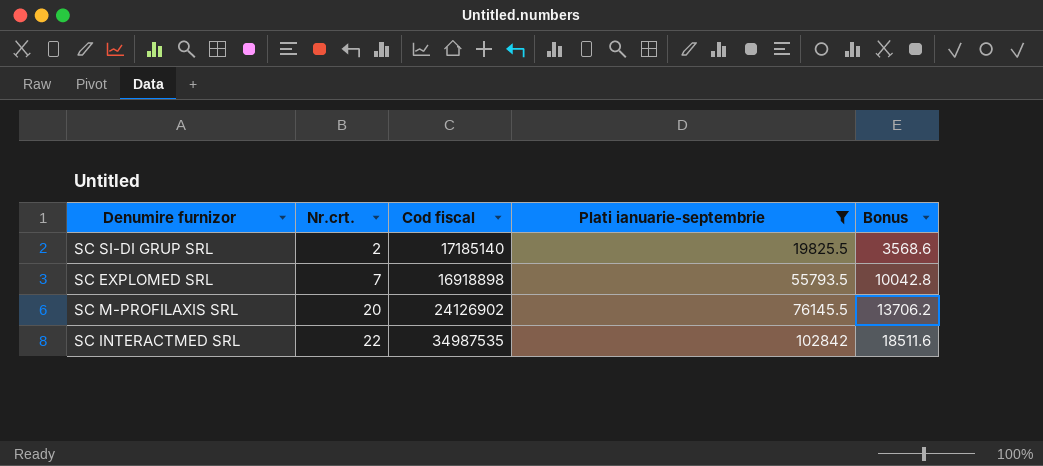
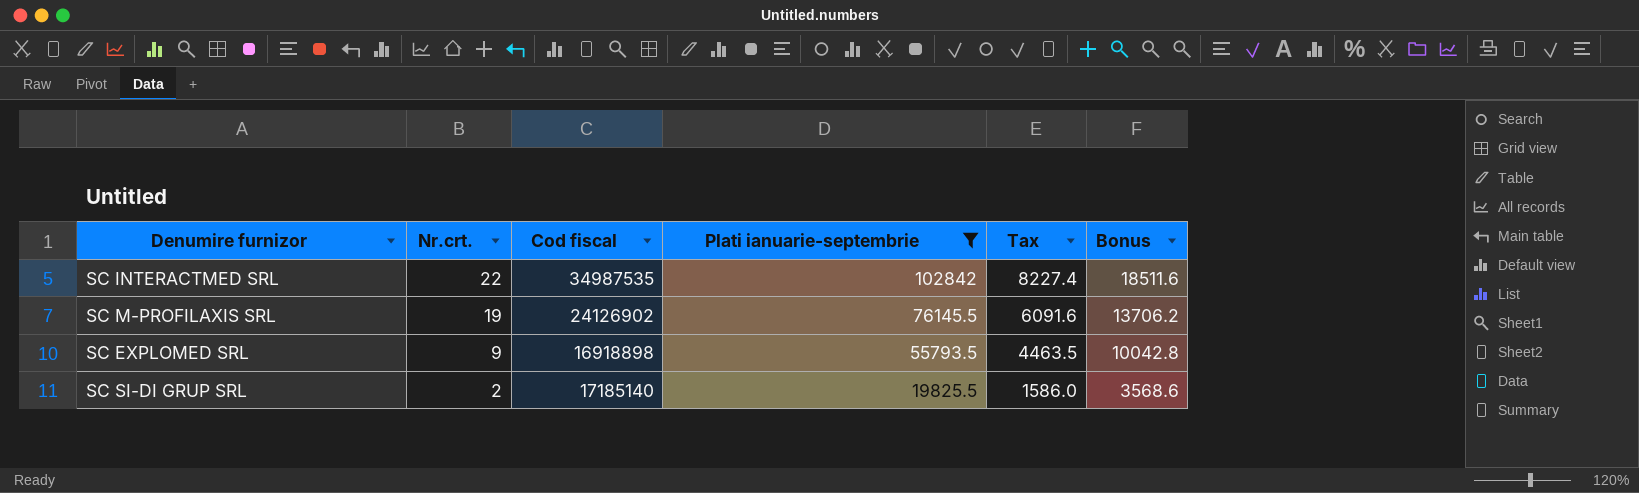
row order: Nr.crt. ascending -> Nr.crt. descending
column Tax | formula: none -> [Plati ianuarie-septembrie] * 0.08
SC M-PROFILAXIS SRL | Nr.crt.: 20 -> 19
SC EXPLOMED SRL | Nr.crt.: 7 -> 9

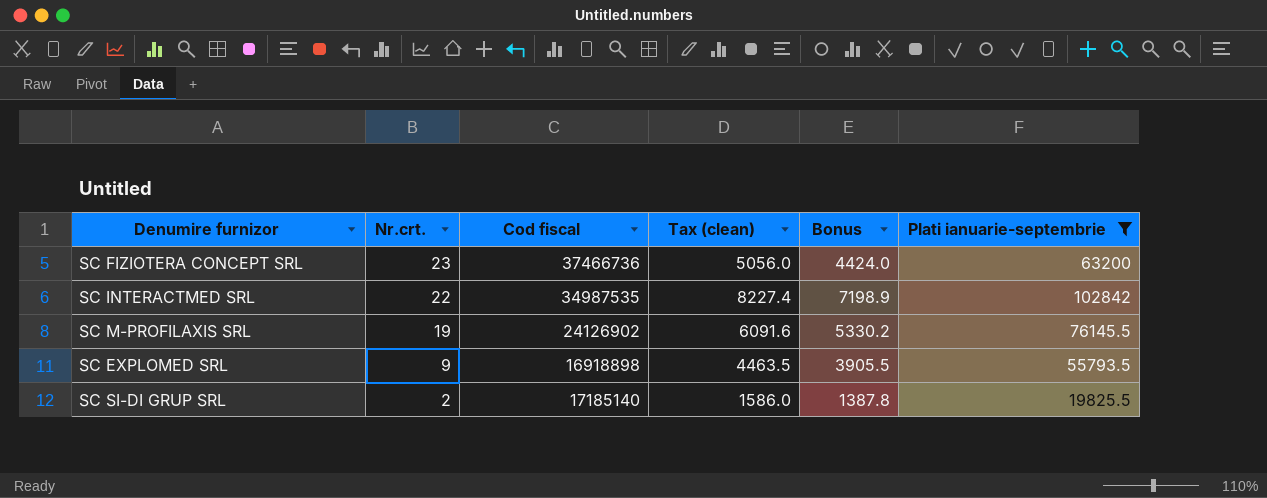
column name: Tax -> Tax (clean)
column Bonus | formula: [Plati ianuarie-septembrie] * 0.18 -> [Plati ianuarie-septembrie] * 0.07
column Plati ianuarie-septembrie | position: 4 -> 6
row SC FIZIOTERA CONCEPT SRL: none -> 23 | 37466736 | 5056.0 | 4424.0 | 63200

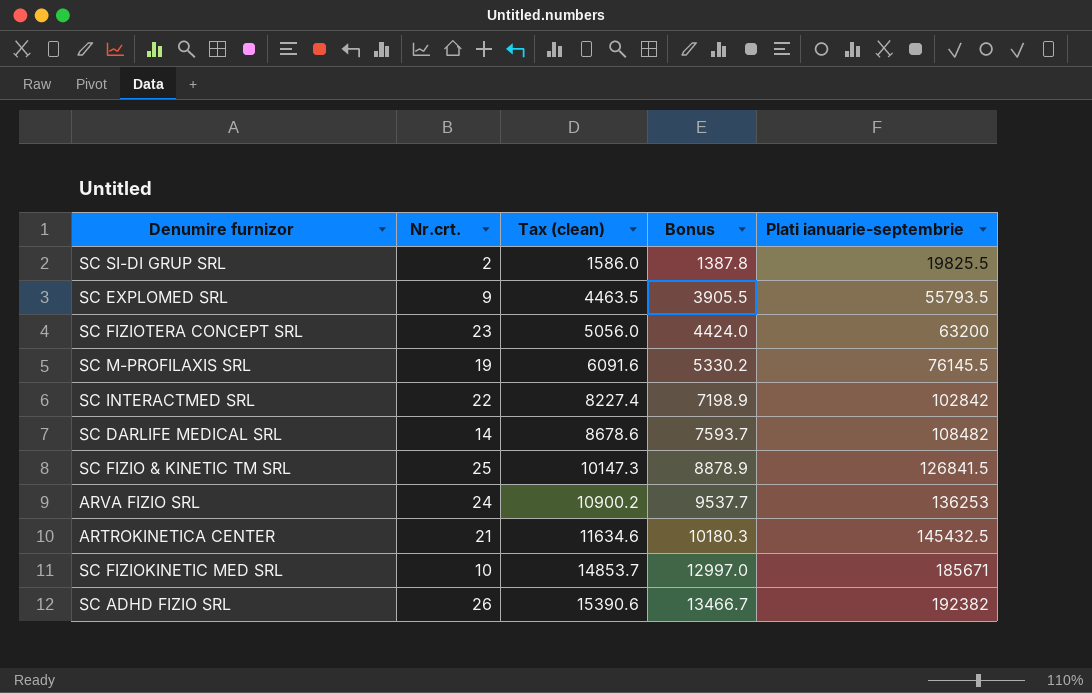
filter: Plati ianuarie-septembrie <= 102842 -> none
row order: Nr.crt. descending -> Tax (clean) ascending
column Cod fiscal | position: 3 -> none

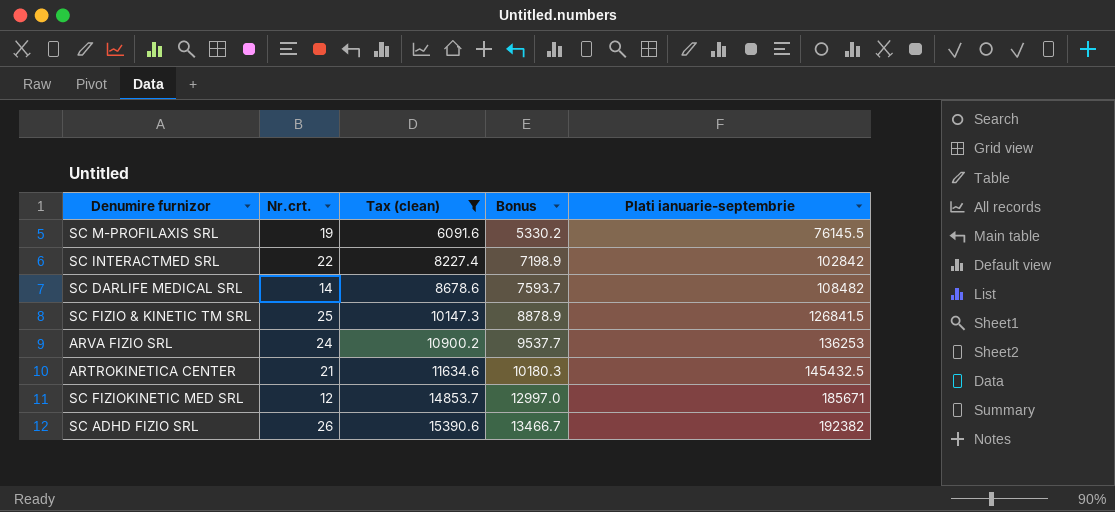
filter: none -> Tax (clean) >= 6091.6
SC FIZIOKINETIC MED SRL | Nr.crt.: 10 -> 12

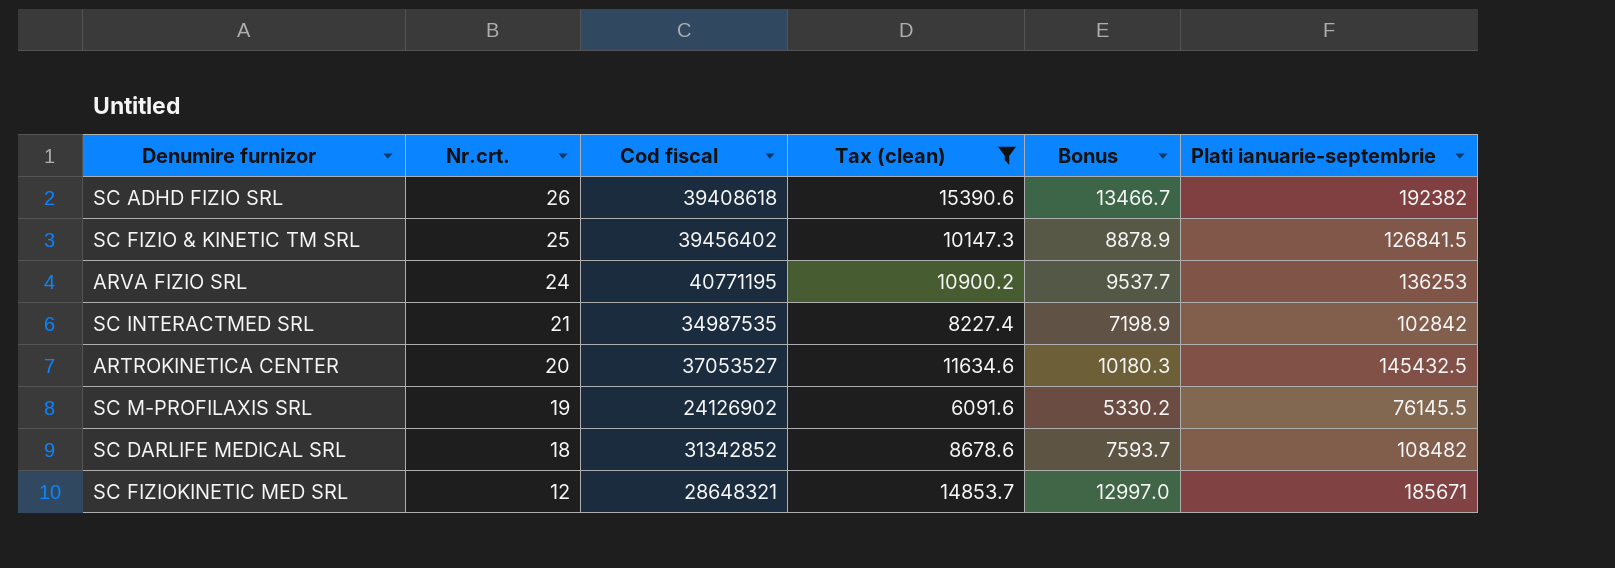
row order: Tax (clean) ascending -> Nr.crt. descending
column Cod fiscal | position: none -> 3
SC INTERACTMED SRL | Nr.crt.: 22 -> 21
ARTROKINETICA CENTER | Nr.crt.: 21 -> 20
SC DARLIFE MEDICAL SRL | Nr.crt.: 14 -> 18

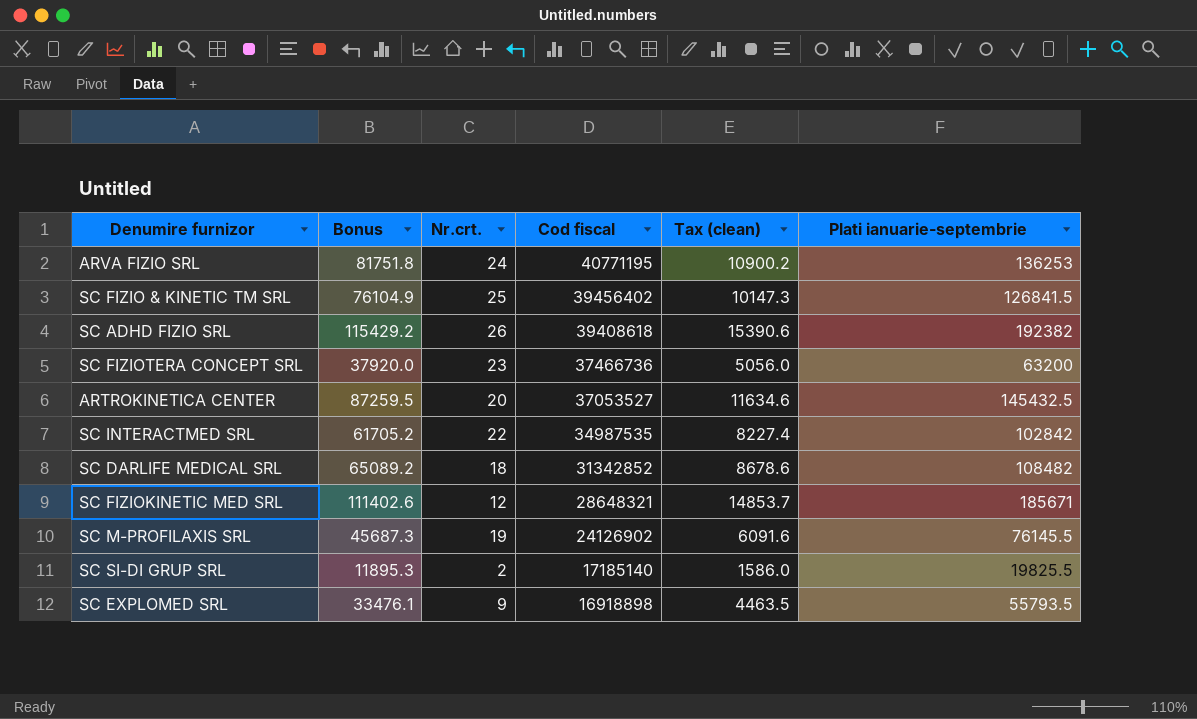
filter: Tax (clean) >= 6091.6 -> none
row order: Nr.crt. descending -> Cod fiscal descending
column Bonus | formula: [Plati ianuarie-septembrie] * 0.07 -> [Plati ianuarie-septembrie] * 0.6
column Bonus | position: 5 -> 2
SC INTERACTMED SRL | Nr.crt.: 21 -> 22

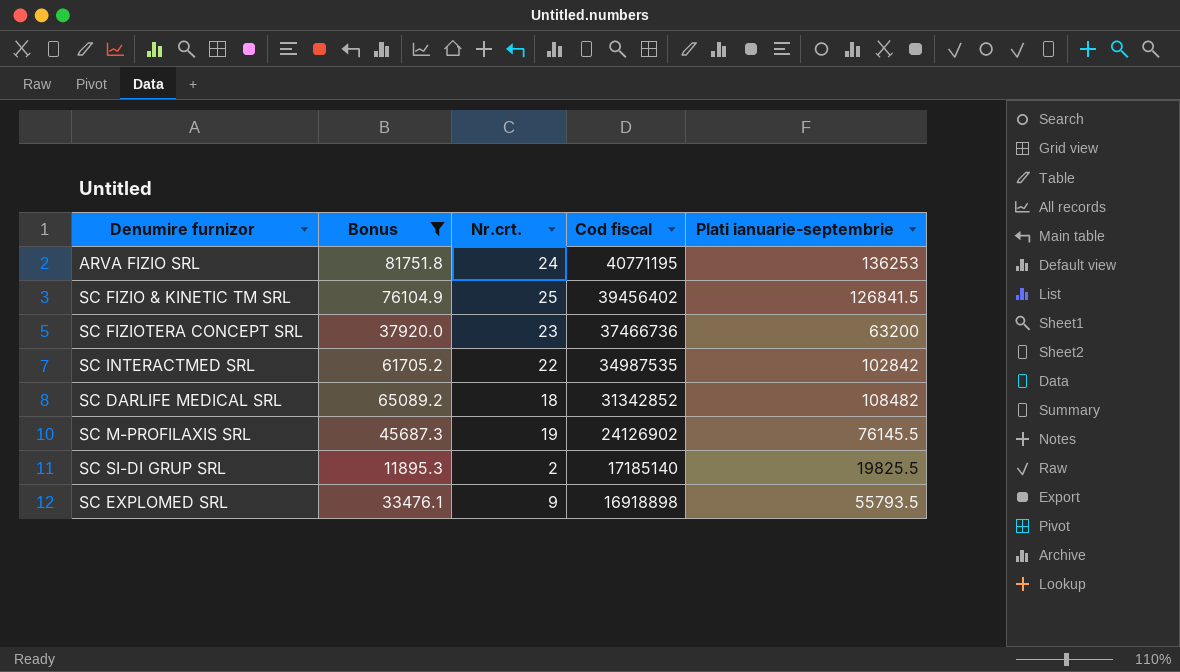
filter: none -> Bonus <= 81751.8
column Tax (clean) | formula: [Plati ianuarie-septembrie] * 0.08 -> none

